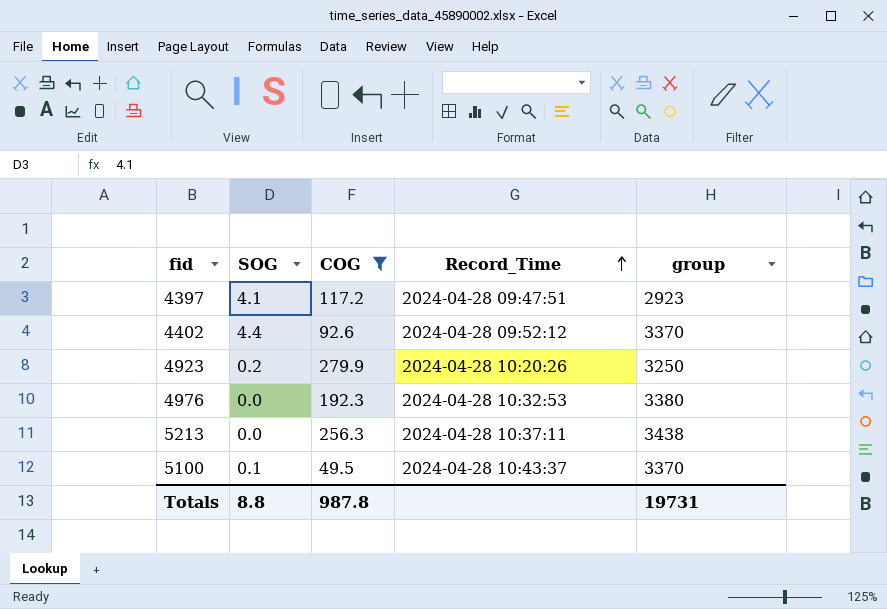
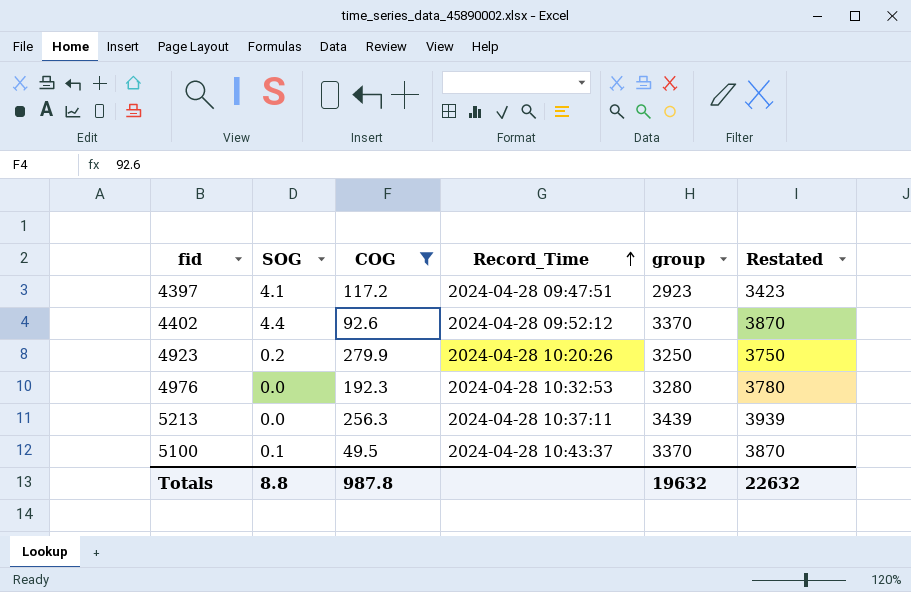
column Restated | formula: none -> [group] + 500
4976 | group: 3380 -> 3280
5213 | group: 3438 -> 3439
Totals | group: 19731 -> 19632

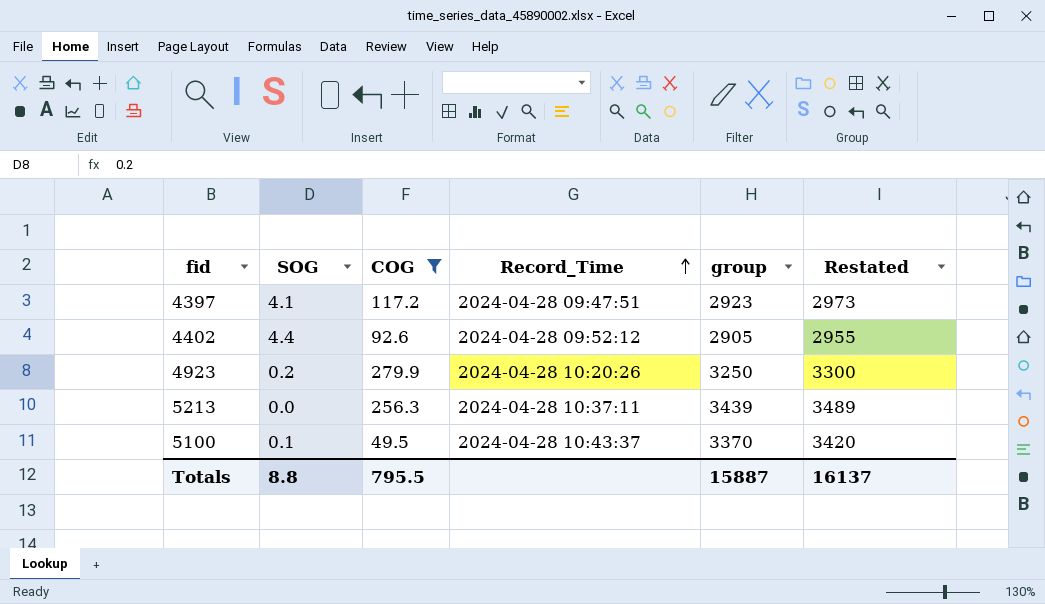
column Restated | formula: [group] + 500 -> [group] + 50
row 4976: 0.0 | 192.3 | 2024-04-28 10:32:53 | 3280 | 3780 -> none
4402 | group: 3370 -> 2905
Totals | COG: 987.8 -> 795.5
Totals | group: 19632 -> 15887
Totals | Restated: 22632 -> 16137

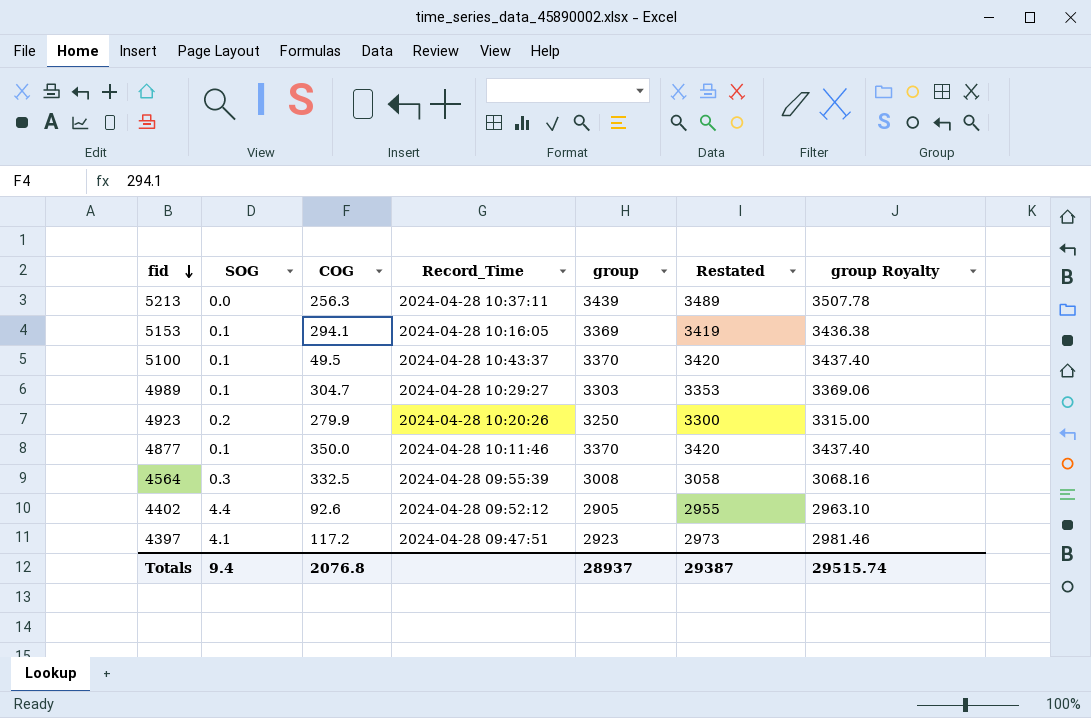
filter: COG <= 279.9 -> none
row order: Record_Time ascending -> fid descending
column group Royalty | formula: none -> [group] * 1.02
Totals | SOG: 8.8 -> 9.4
Totals | COG: 795.5 -> 2076.8
Totals | group: 15887 -> 28937
Totals | Restated: 16137 -> 29387

